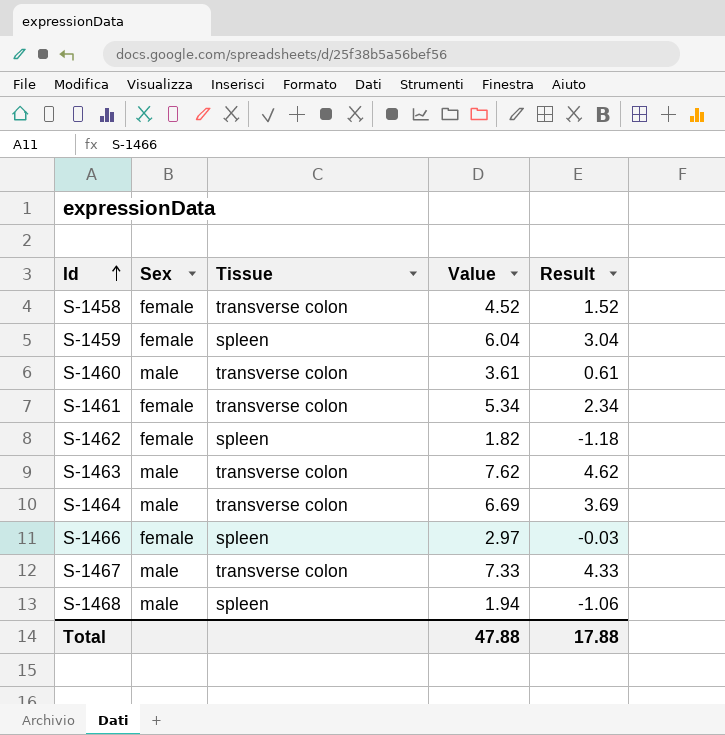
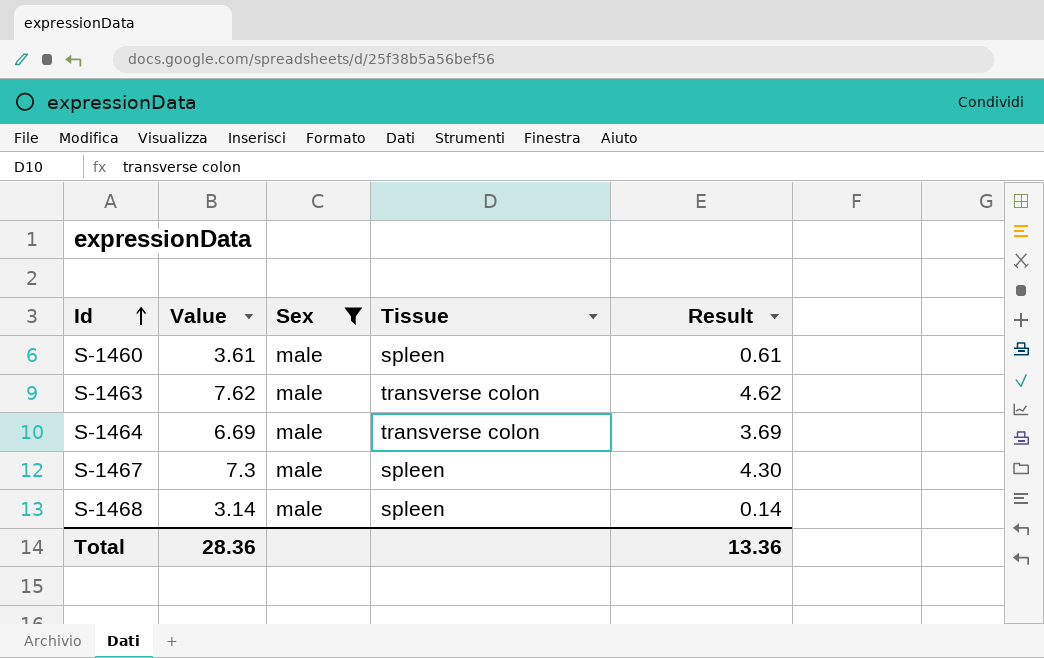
filter: none -> Sex = male
column Value | position: 4 -> 2
S-1460 | Tissue: transverse colon -> spleen
S-1467 | Value: 7.33 -> 7.3
S-1467 | Tissue: transverse colon -> spleen
S-1467 | Result: 4.33 -> 4.30
S-1468 | Value: 1.94 -> 3.14
S-1468 | Result: -1.06 -> 0.14
Total | Value: 47.88 -> 28.36
Total | Result: 17.88 -> 13.36

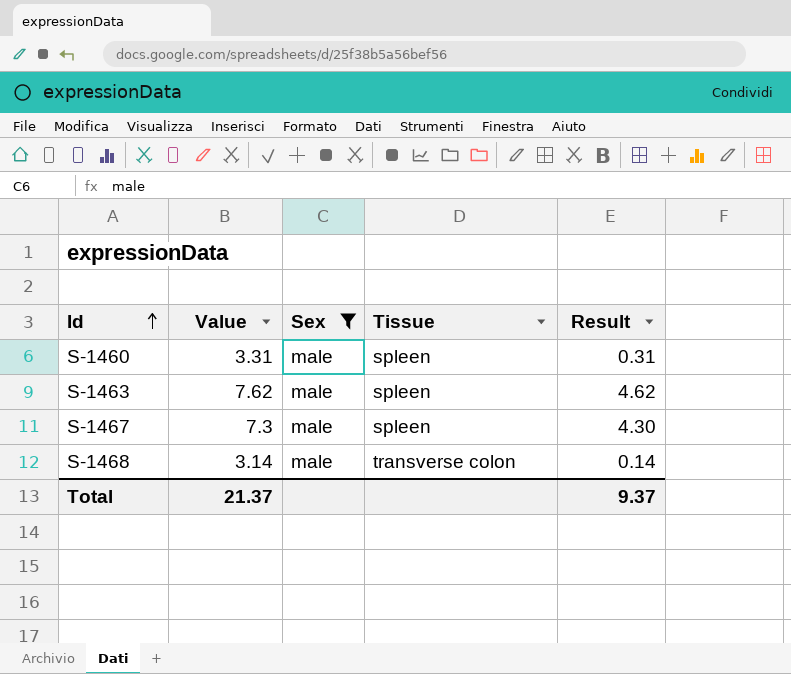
row S-1464: 6.69 | male | transverse colon | 3.69 -> none
S-1460 | Value: 3.61 -> 3.31
S-1460 | Result: 0.61 -> 0.31
S-1463 | Tissue: transverse colon -> spleen
S-1468 | Tissue: spleen -> transverse colon
Total | Value: 28.36 -> 21.37
Total | Result: 13.36 -> 9.37

